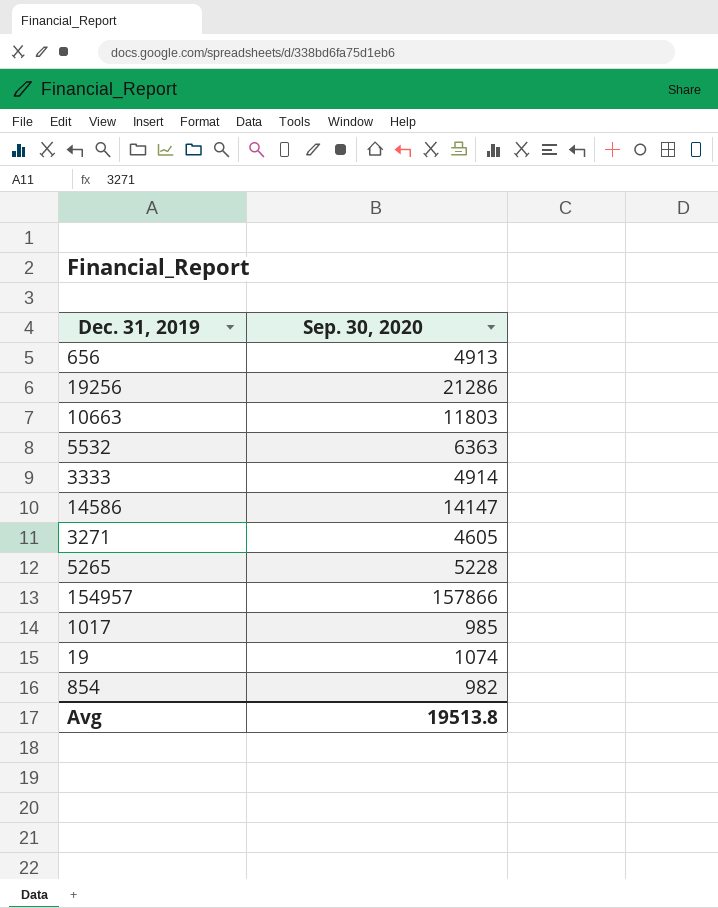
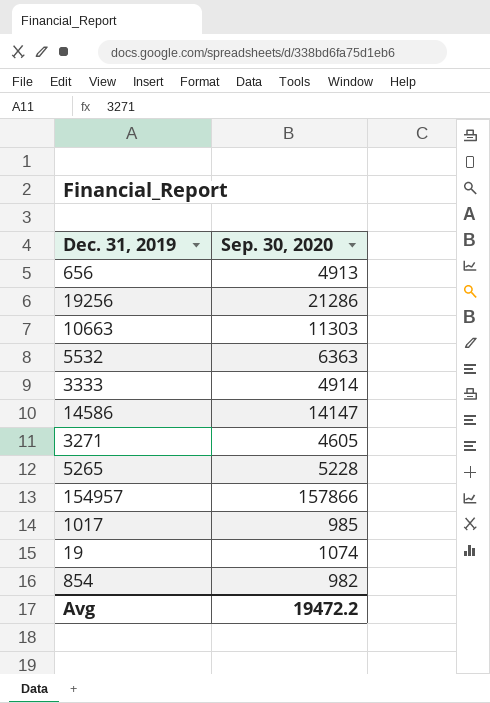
10663 | Sep. 30, 2020: 11803 -> 11303
Avg | Sep. 30, 2020: 19513.8 -> 19472.2

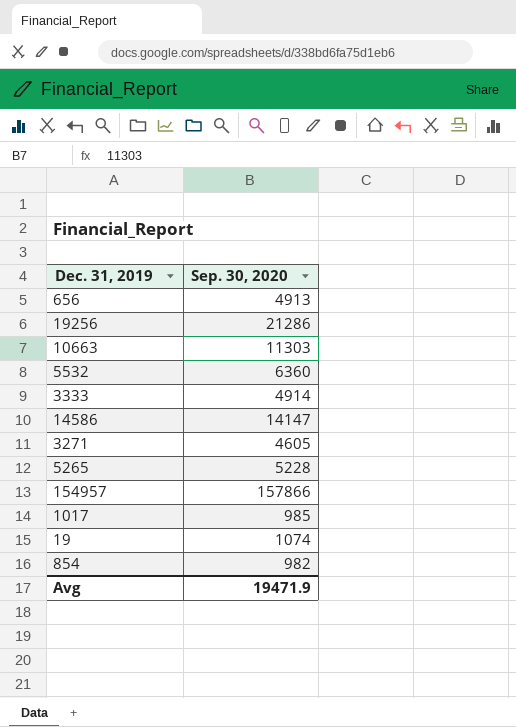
5532 | Sep. 30, 2020: 6363 -> 6360
Avg | Sep. 30, 2020: 19472.2 -> 19471.9

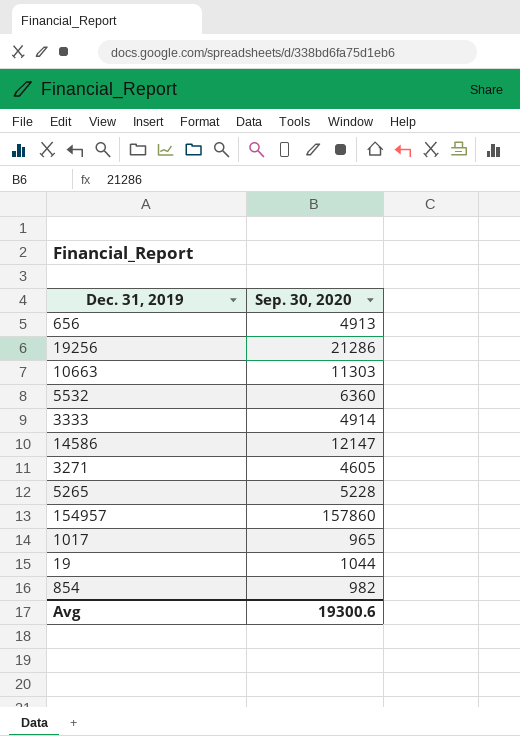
14586 | Sep. 30, 2020: 14147 -> 12147
154957 | Sep. 30, 2020: 157866 -> 157860
1017 | Sep. 30, 2020: 985 -> 965
19 | Sep. 30, 2020: 1074 -> 1044
Avg | Sep. 30, 2020: 19471.9 -> 19300.6

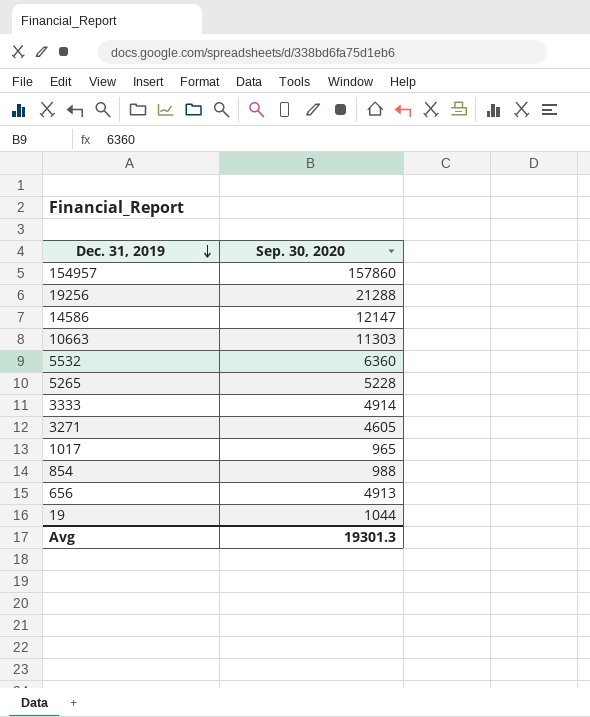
row order: none -> Dec. 31, 2019 descending
19256 | Sep. 30, 2020: 21286 -> 21288
854 | Sep. 30, 2020: 982 -> 988
Avg | Sep. 30, 2020: 19300.6 -> 19301.3

